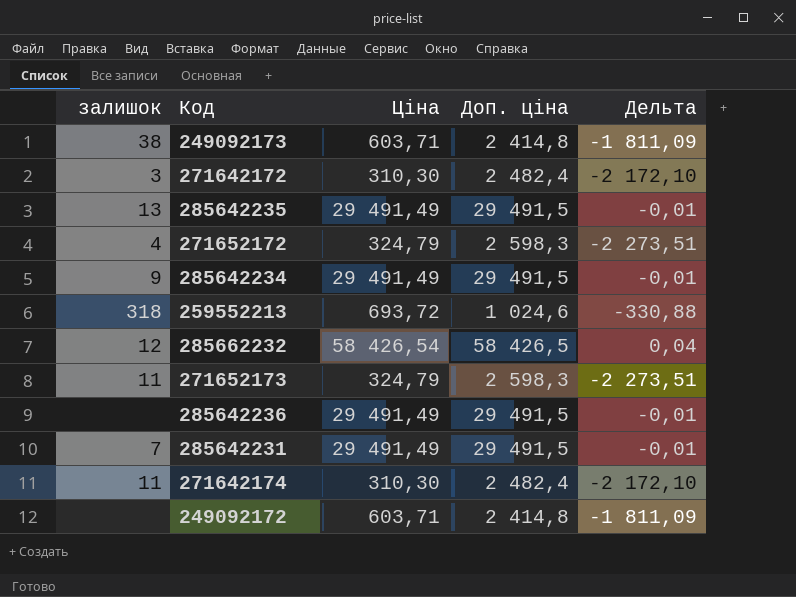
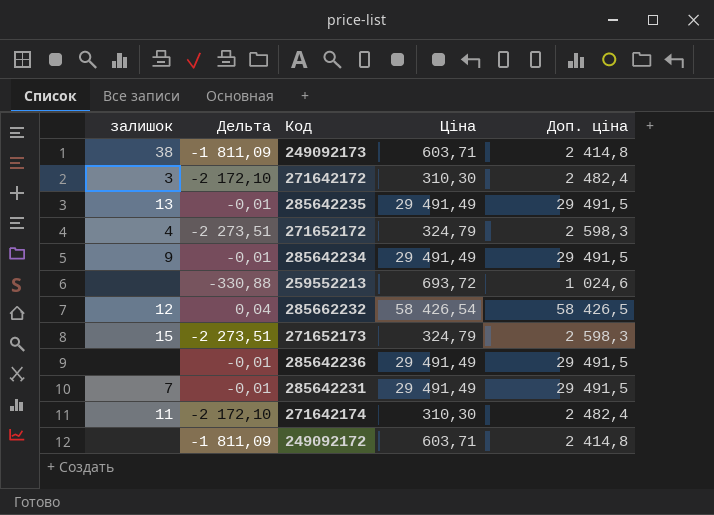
column Дельта | position: 5 -> 2
259552213 | залишок: 318 -> none
271652173 | залишок: 11 -> 15

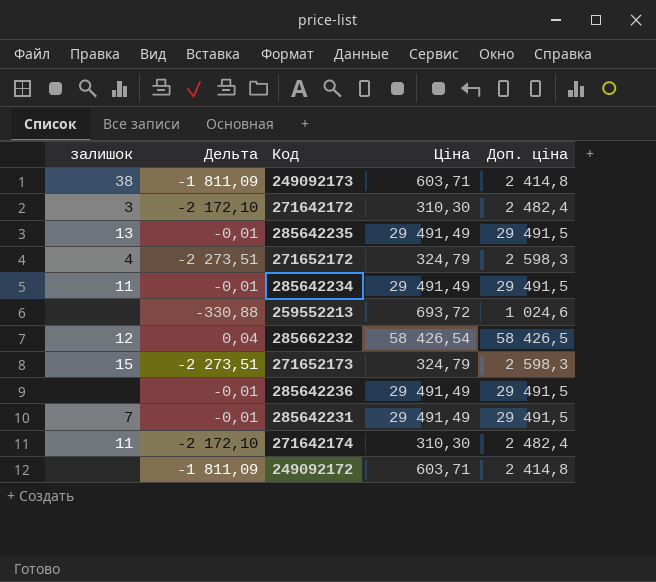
285642234 | залишок: 9 -> 11

